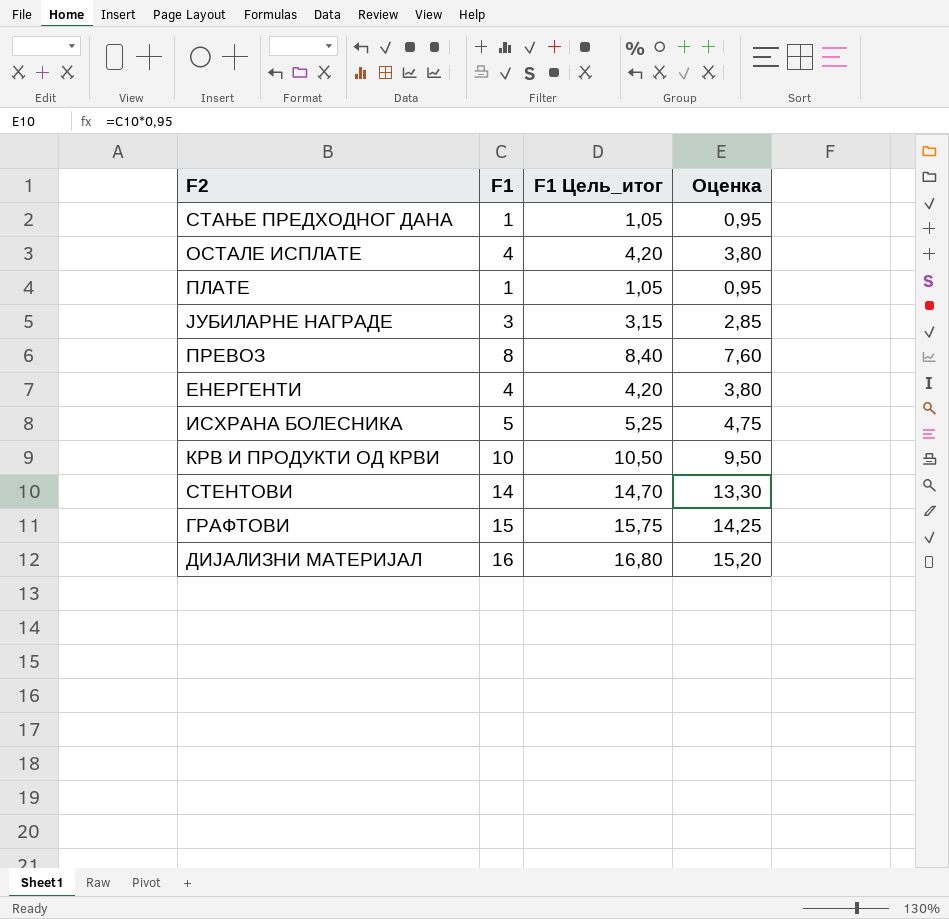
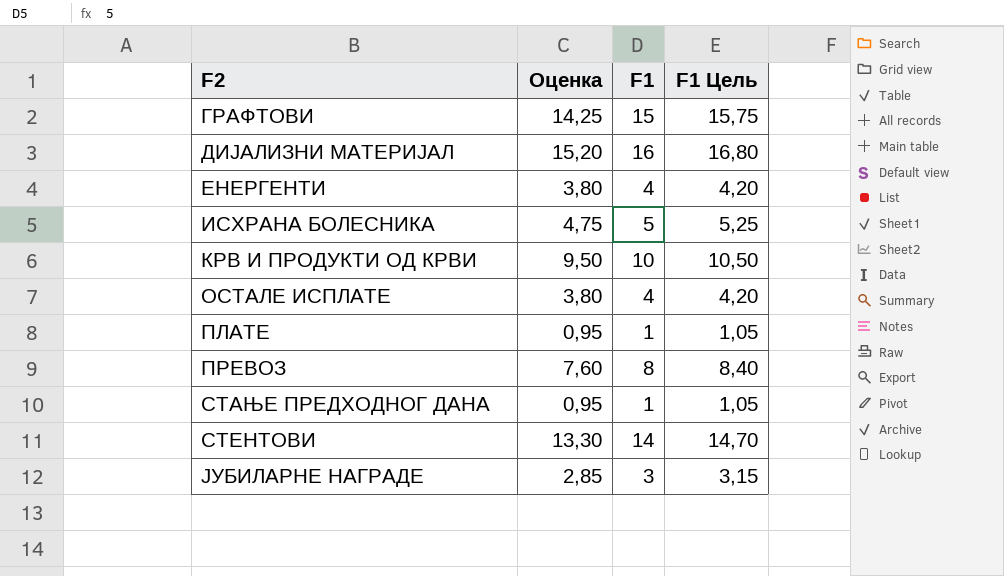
row order: none -> F2 ascending
column Оценка | position: 4 -> 2
column name: F1 Цель_итог -> F1 Цель

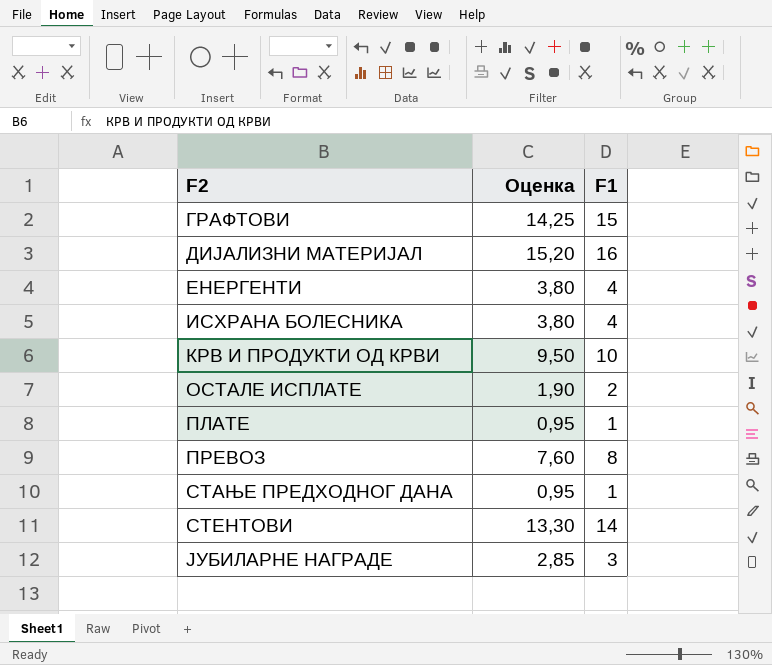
column F1 Цель | formula: [F1] * 1,05 -> none
ИСХРАНА БОЛЕСНИКА | Оценка: 4,75 -> 3,80
ИСХРАНА БОЛЕСНИКА | F1: 5 -> 4
ОСТАЛЕ ИСПЛАТЕ | Оценка: 3,80 -> 1,90
ОСТАЛЕ ИСПЛАТЕ | F1: 4 -> 2

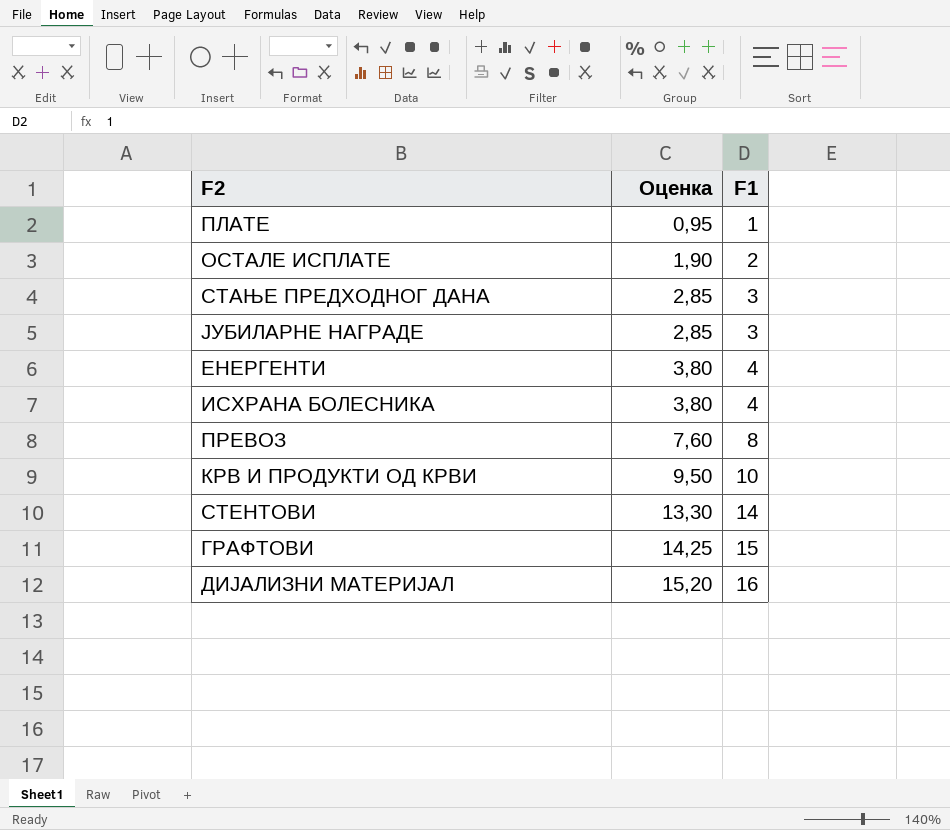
row order: F2 ascending -> Оценка ascending
СТАЊЕ ПРЕДХОДНОГ ДАНА | Оценка: 0,95 -> 2,85
СТАЊЕ ПРЕДХОДНОГ ДАНА | F1: 1 -> 3

